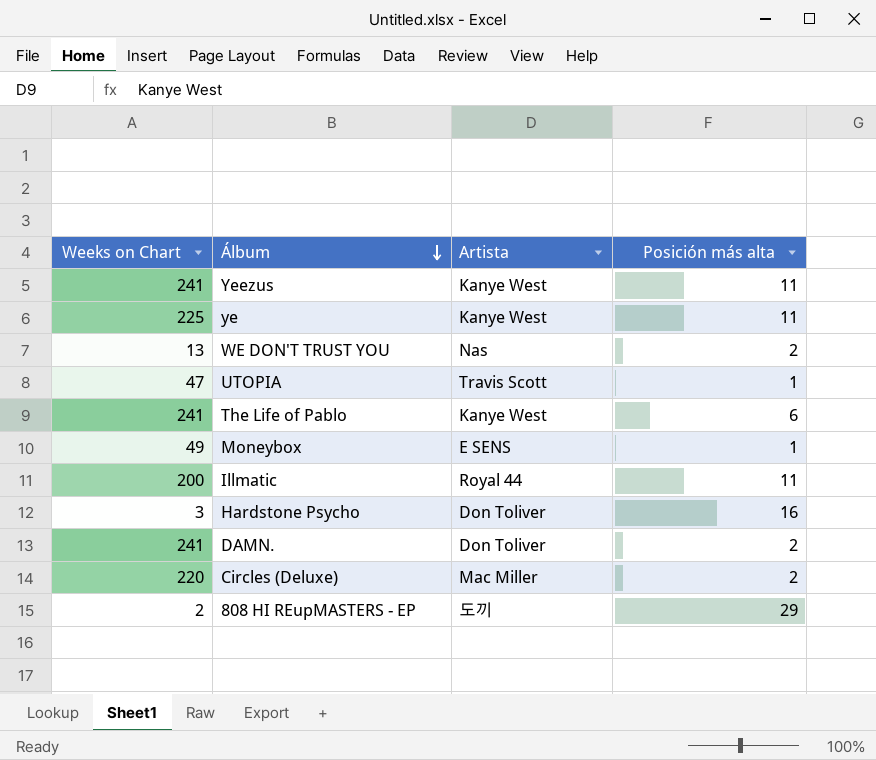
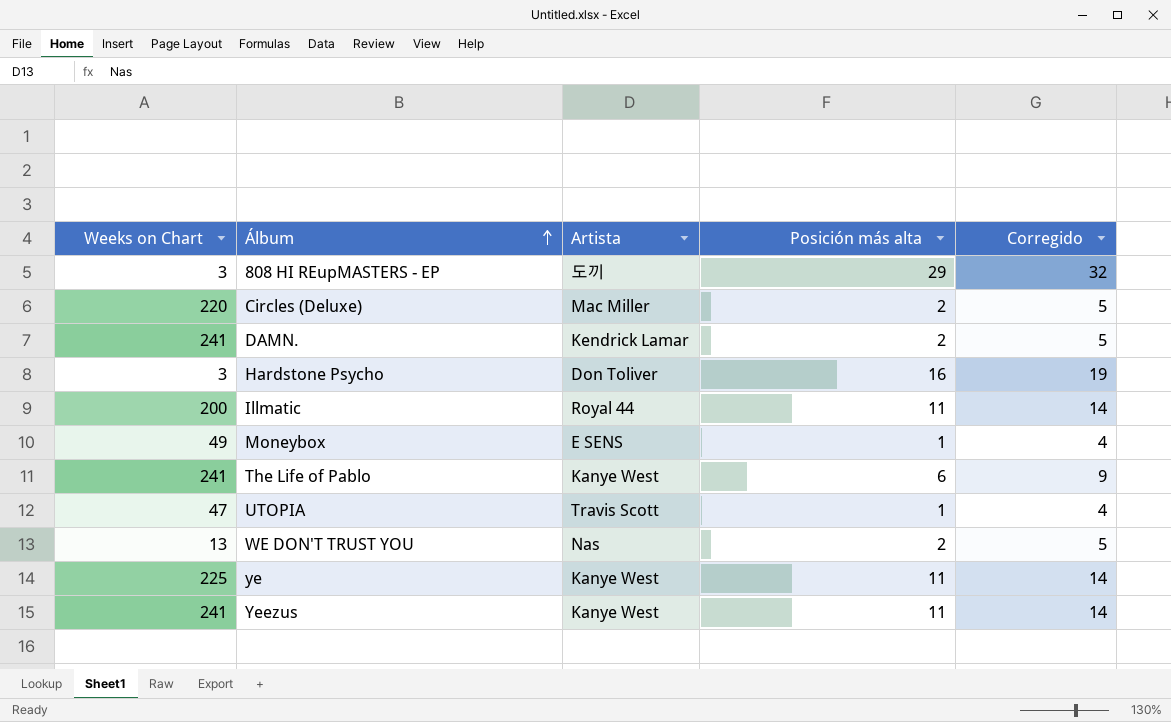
row order: Álbum descending -> Álbum ascending
column Corregido | formula: none -> [Posición más alta] + 3
808 HI REupMASTERS - EP | Weeks on Chart: 2 -> 3
DAMN. | Artista: Don Toliver -> Kendrick Lamar

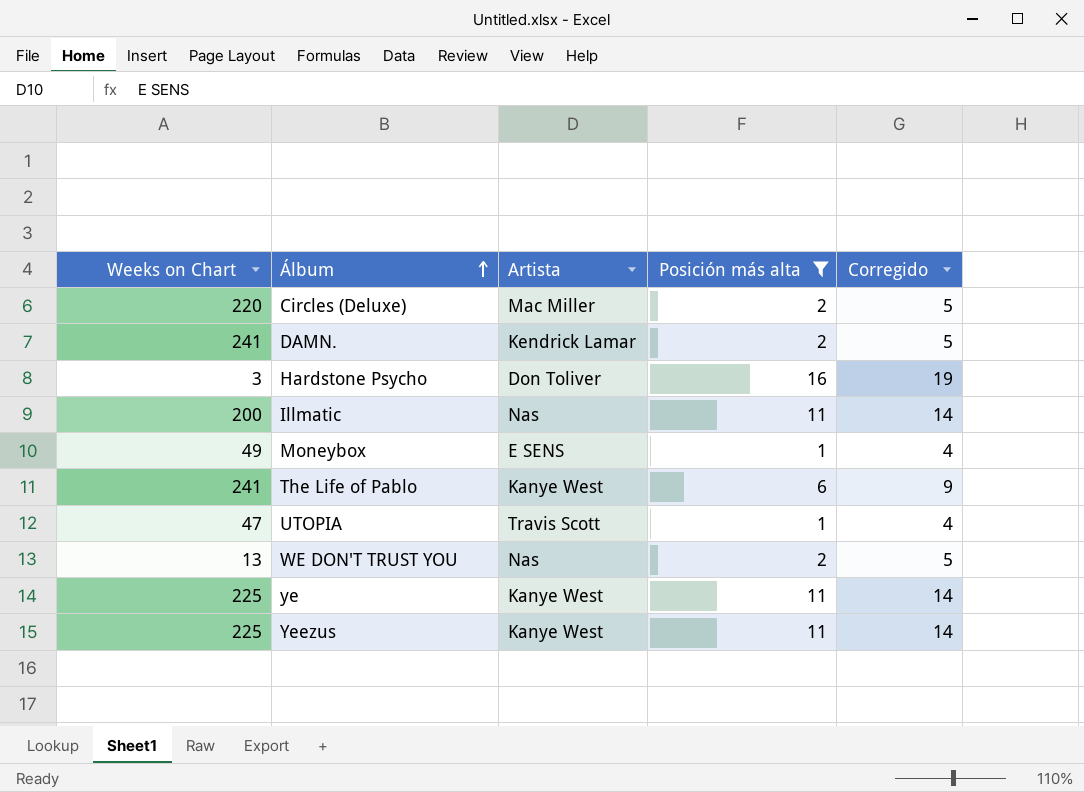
filter: none -> Posición más alta != 29
Illmatic | Artista: Royal 44 -> Nas
Yeezus | Weeks on Chart: 241 -> 225

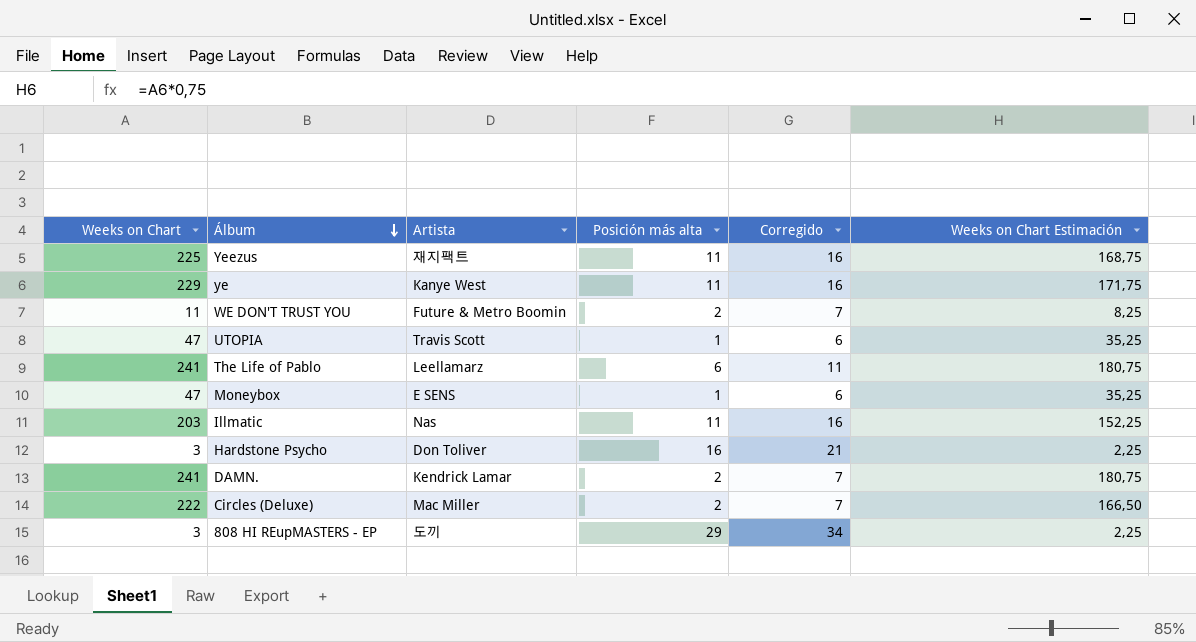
filter: Posición más alta != 29 -> none
row order: Álbum ascending -> Álbum descending
column Corregido | formula: [Posición más alta] + 3 -> [Posición más alta] + 5
column Weeks on Chart Estimación | formula: none -> [Weeks on Chart] * 0,75
Yeezus | Artista: Kanye West -> 재지팩트
ye | Weeks on Chart: 225 -> 229
WE DON'T TRUST YOU | Weeks on Chart: 13 -> 11
WE DON'T TRUST YOU | Artista: Nas -> Future & Metro Boomin
The Life of Pablo | Artista: Kanye West -> Leellamarz
Moneybox | Weeks on Chart: 49 -> 47
Illmatic | Weeks on Chart: 200 -> 203
Circles (Deluxe) | Weeks on Chart: 220 -> 222

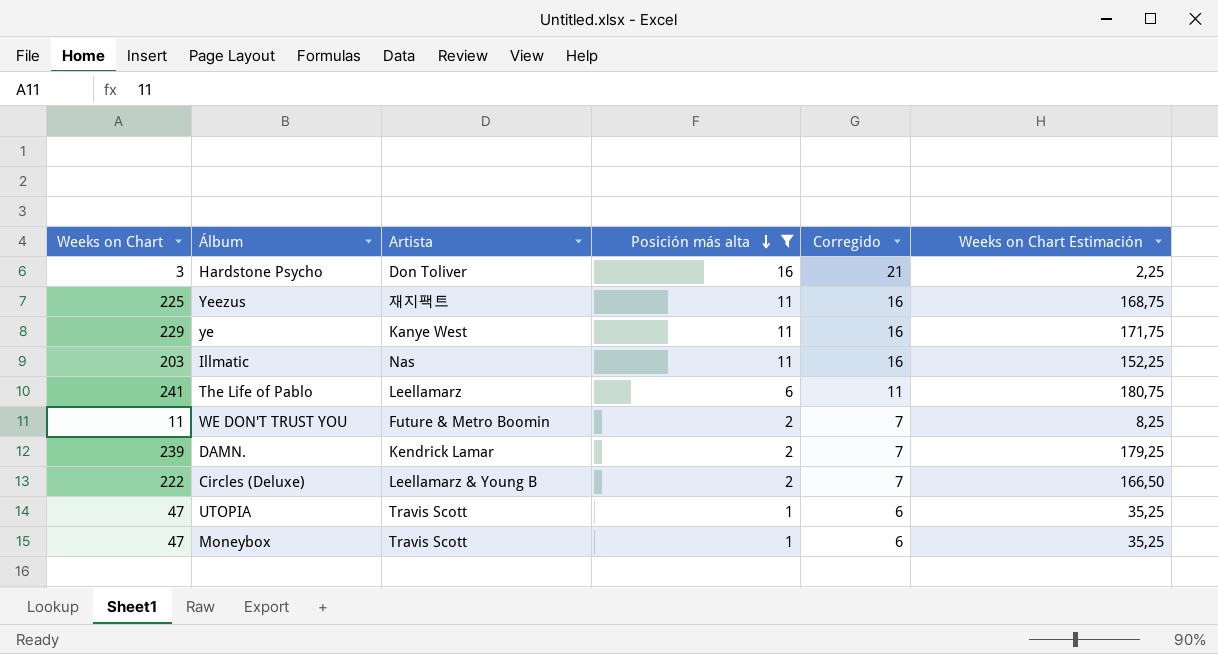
filter: none -> Posición más alta != 29
row order: Álbum descending -> Posición más alta descending
DAMN. | Weeks on Chart: 241 -> 239
DAMN. | Weeks on Chart Estimación: 180,75 -> 179,25
Circles (Deluxe) | Artista: Mac Miller -> Leellamarz & Young B
Moneybox | Artista: E SENS -> Travis Scott

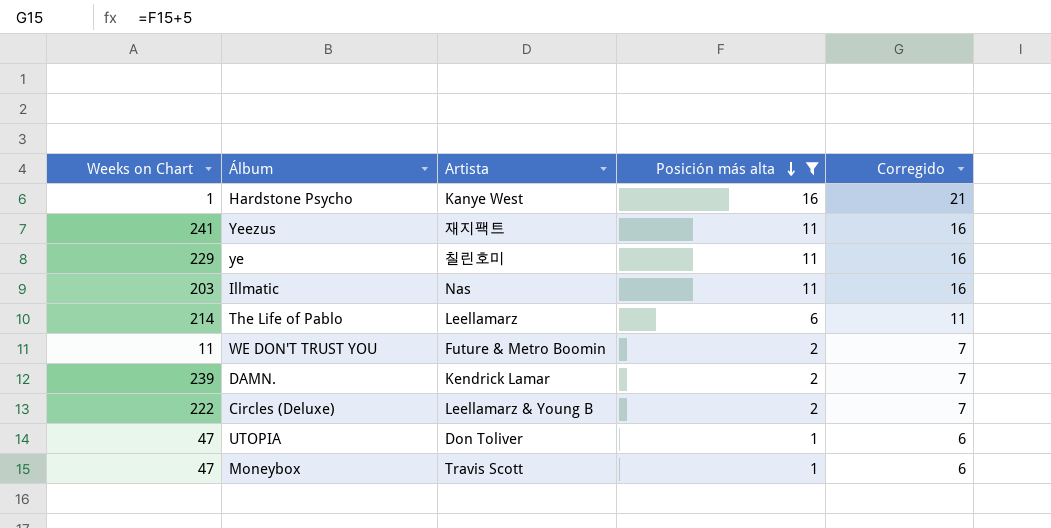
column Weeks on Chart Estimación | formula: [Weeks on Chart] * 0,75 -> none
Hardstone Psycho | Weeks on Chart: 3 -> 1
Hardstone Psycho | Artista: Don Toliver -> Kanye West
Yeezus | Weeks on Chart: 225 -> 241
ye | Artista: Kanye West -> 칠린호미
The Life of Pablo | Weeks on Chart: 241 -> 214
UTOPIA | Artista: Travis Scott -> Don Toliver

